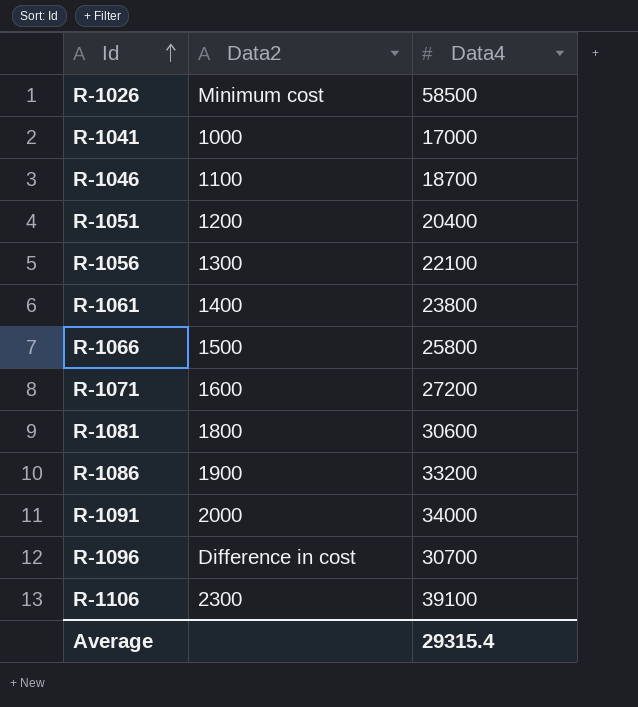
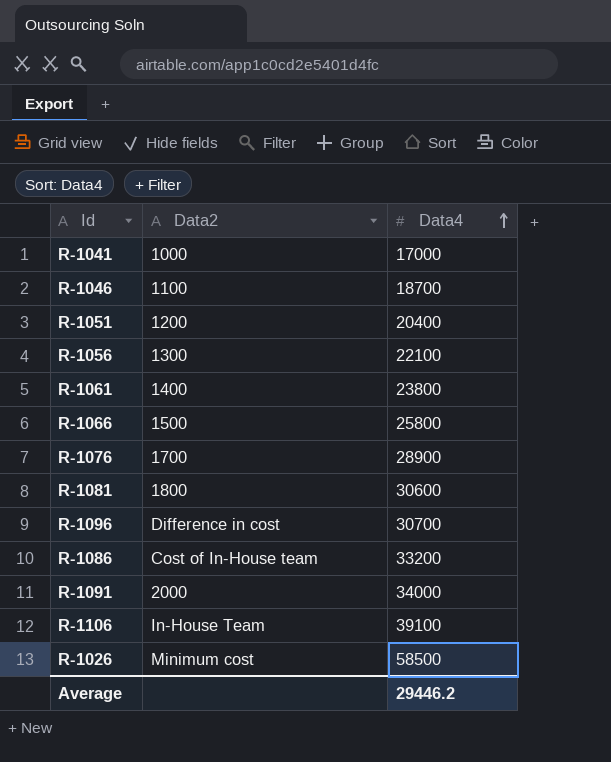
row order: Id ascending -> Data4 ascending
row R-1071: 1600 | 27200 -> none
row R-1076: none -> 1700 | 28900
R-1086 | Data2: 1900 -> Cost of In-House team
R-1106 | Data2: 2300 -> In-House Team
Average | Data4: 29315.4 -> 29446.2

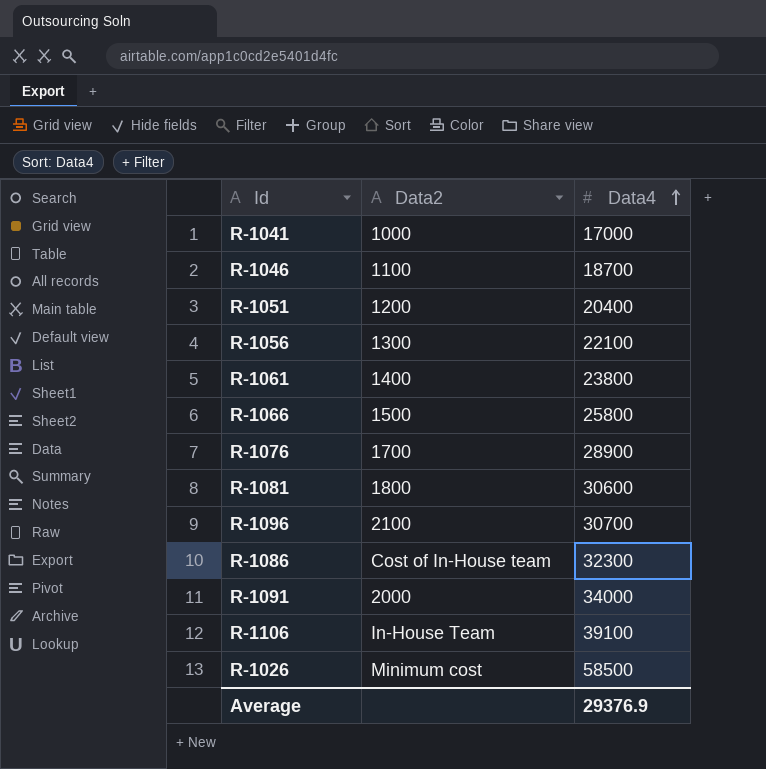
R-1096 | Data2: Difference in cost -> 2100
R-1086 | Data4: 33200 -> 32300
Average | Data4: 29446.2 -> 29376.9

